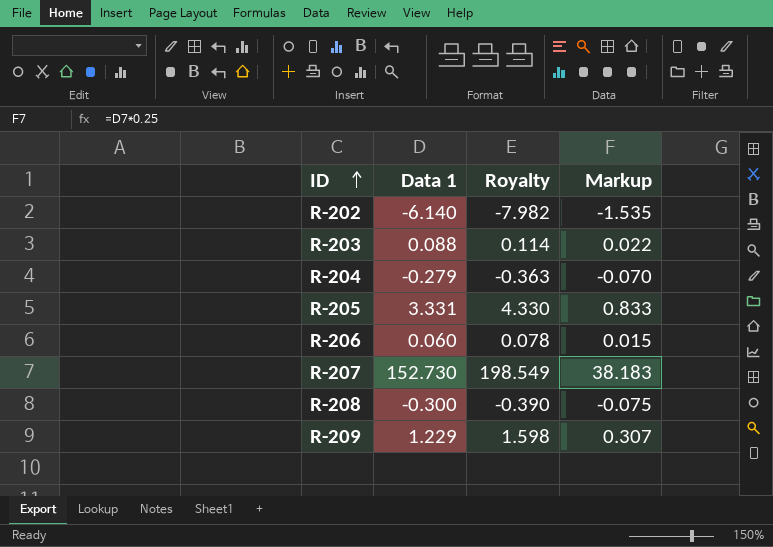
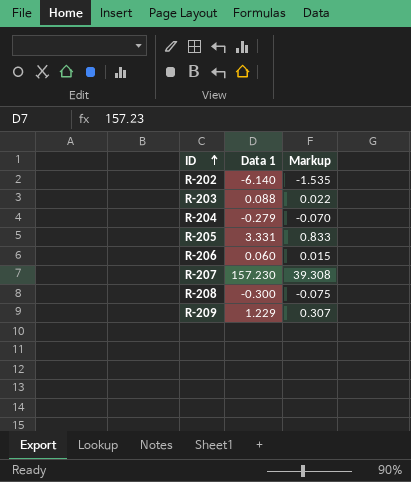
column Royalty | formula: [Data 1] * 1.3 -> none
R-207 | Data 1: 152.730 -> 157.230
R-207 | Markup: 38.183 -> 39.308

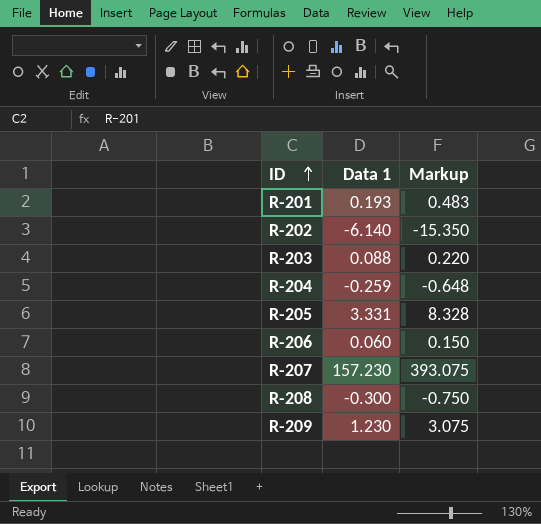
column Markup | formula: [Data 1] * 0.25 -> [Data 1] * 2.5
row R-201: none -> 0.193 | 0.483
R-204 | Data 1: -0.279 -> -0.259
R-209 | Data 1: 1.229 -> 1.230

